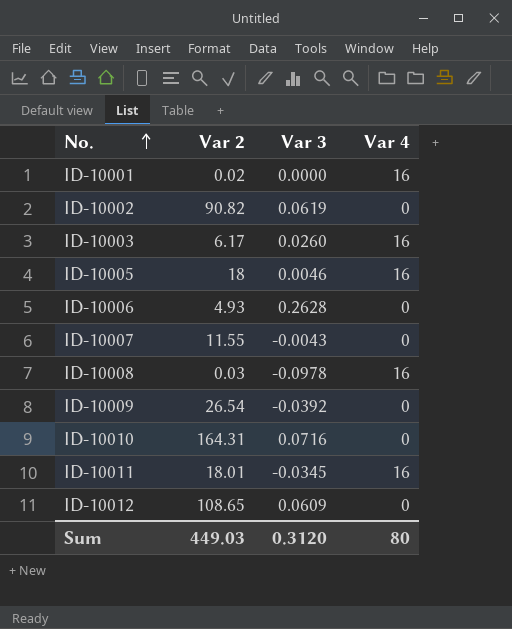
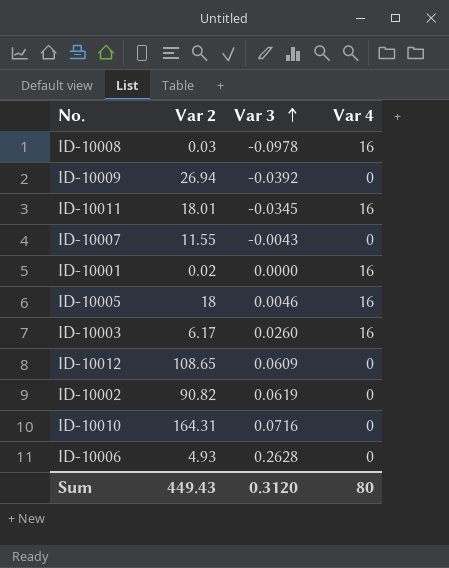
row order: No. ascending -> Var 3 ascending
ID-10009 | Var 2: 26.54 -> 26.94
Sum | Var 2: 449.03 -> 449.43

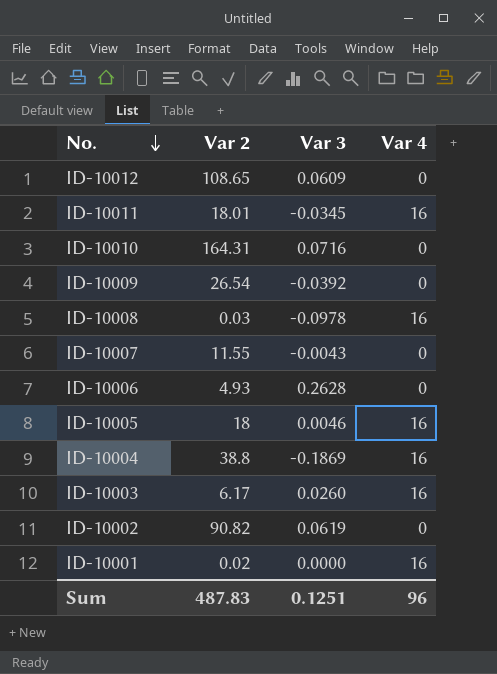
row order: Var 3 ascending -> No. descending
ID-10009 | Var 2: 26.94 -> 26.54
row ID-10004: none -> 38.8 | -0.1869 | 16
Sum | Var 2: 449.43 -> 487.83
Sum | Var 3: 0.3120 -> 0.1251
Sum | Var 4: 80 -> 96

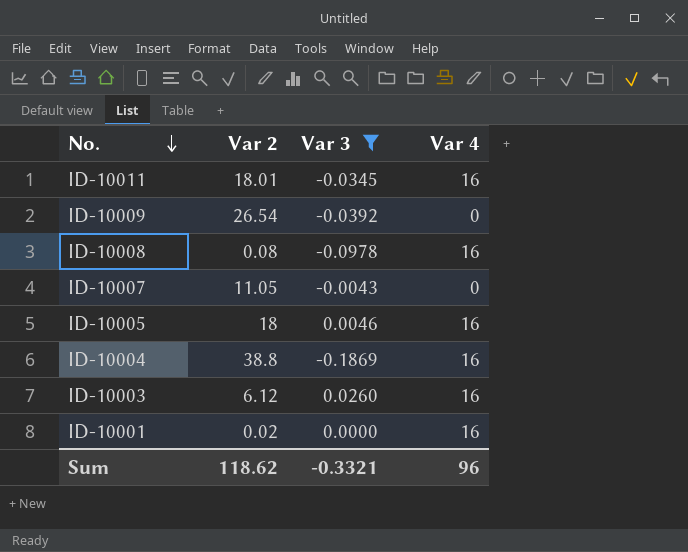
filter: none -> Var 3 <= 0.0260
ID-10008 | Var 2: 0.03 -> 0.08
ID-10007 | Var 2: 11.55 -> 11.05
ID-10003 | Var 2: 6.17 -> 6.12
Sum | Var 2: 487.83 -> 118.62
Sum | Var 3: 0.1251 -> -0.3321

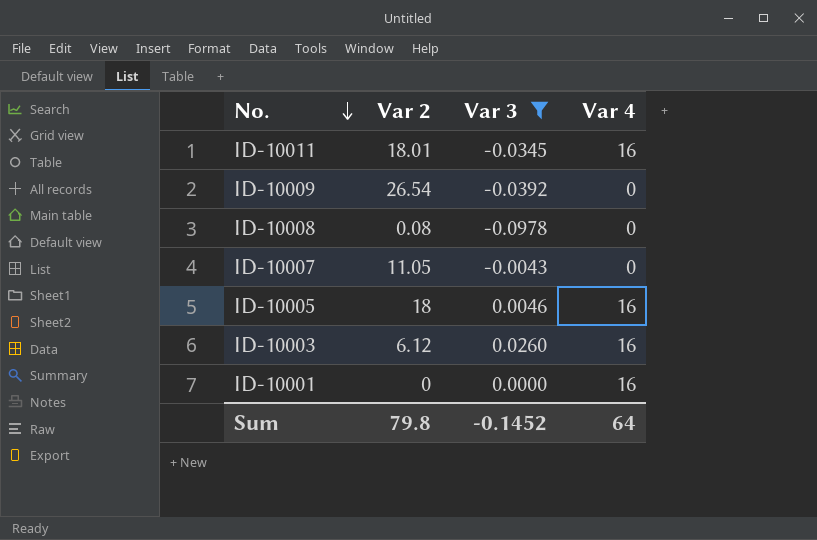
row ID-10004: 38.8 | -0.1869 | 16 -> none
ID-10008 | Var 4: 16 -> 0
ID-10001 | Var 2: 0.02 -> 0
Sum | Var 2: 118.62 -> 79.8
Sum | Var 3: -0.3321 -> -0.1452
Sum | Var 4: 96 -> 64

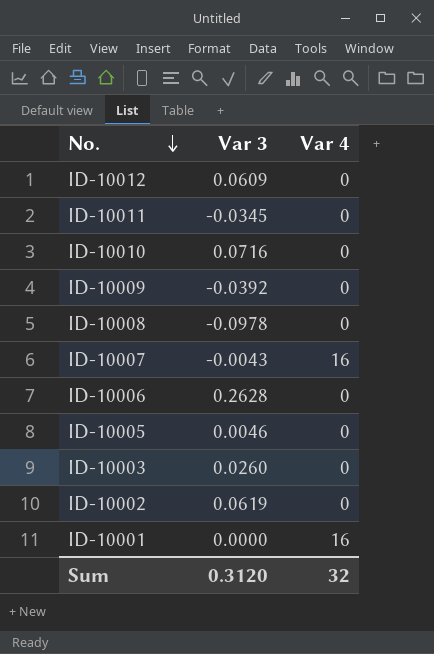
filter: Var 3 <= 0.0260 -> none
column Var 2 | position: 2 -> none
ID-10011 | Var 4: 16 -> 0
ID-10007 | Var 4: 0 -> 16
ID-10005 | Var 4: 16 -> 0
ID-10003 | Var 4: 16 -> 0
Sum | Var 3: -0.1452 -> 0.3120
Sum | Var 4: 64 -> 32

